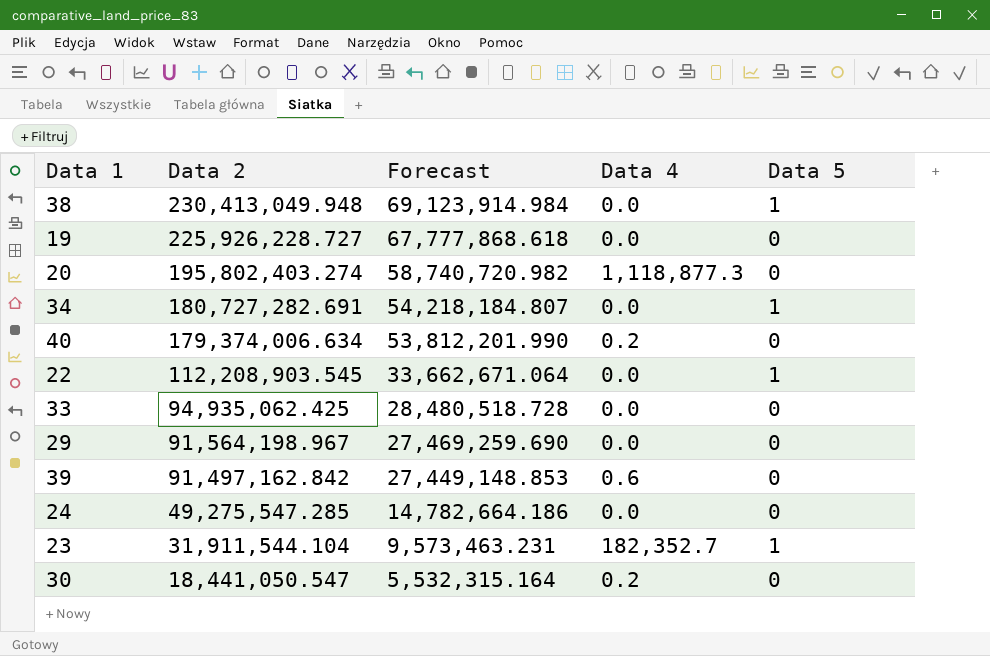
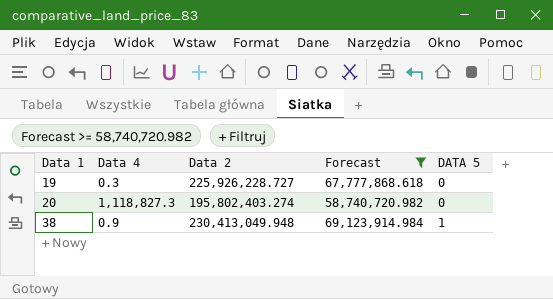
filter: none -> Forecast >= 58,740,720.982
row order: Data 2 descending -> Data 1 ascending
column Data 4 | position: 4 -> 2
column name: Data 5 -> DATA 5
19 | Data 4: 0.0 -> 0.3
20 | Data 4: 1,118,877.3 -> 1,118,827.3
38 | Data 4: 0.0 -> 0.9

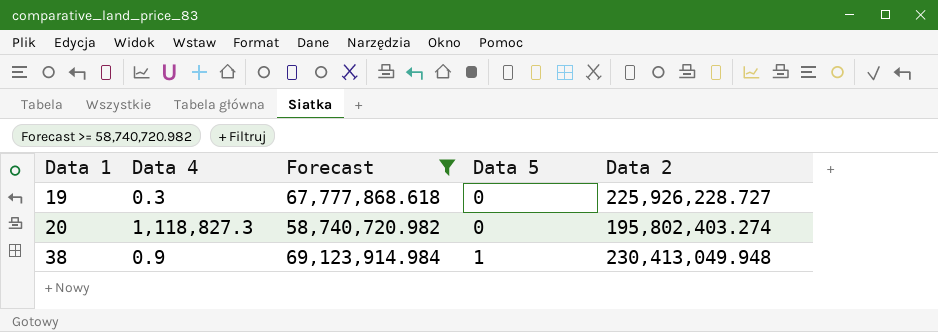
column name: DATA 5 -> Data 5
column Data 2 | position: 3 -> 5

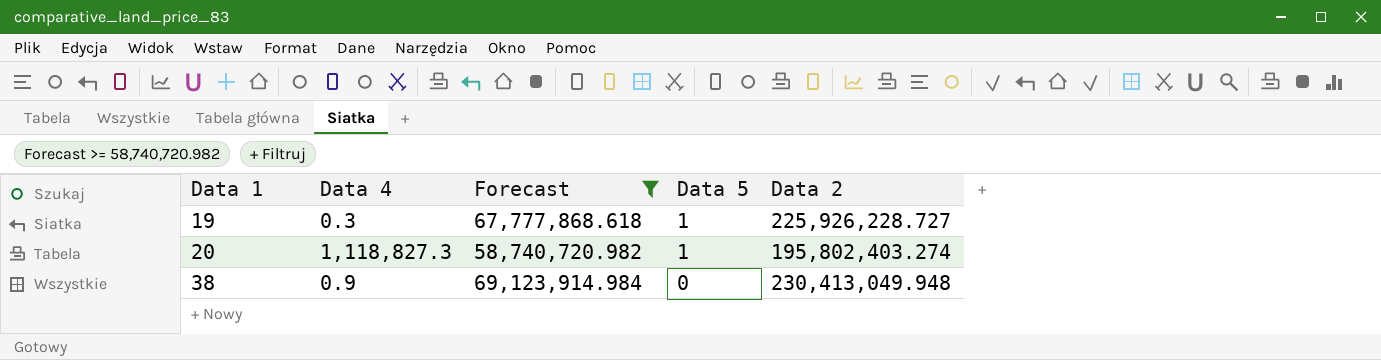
19 | Data 5: 0 -> 1
20 | Data 5: 0 -> 1
38 | Data 5: 1 -> 0

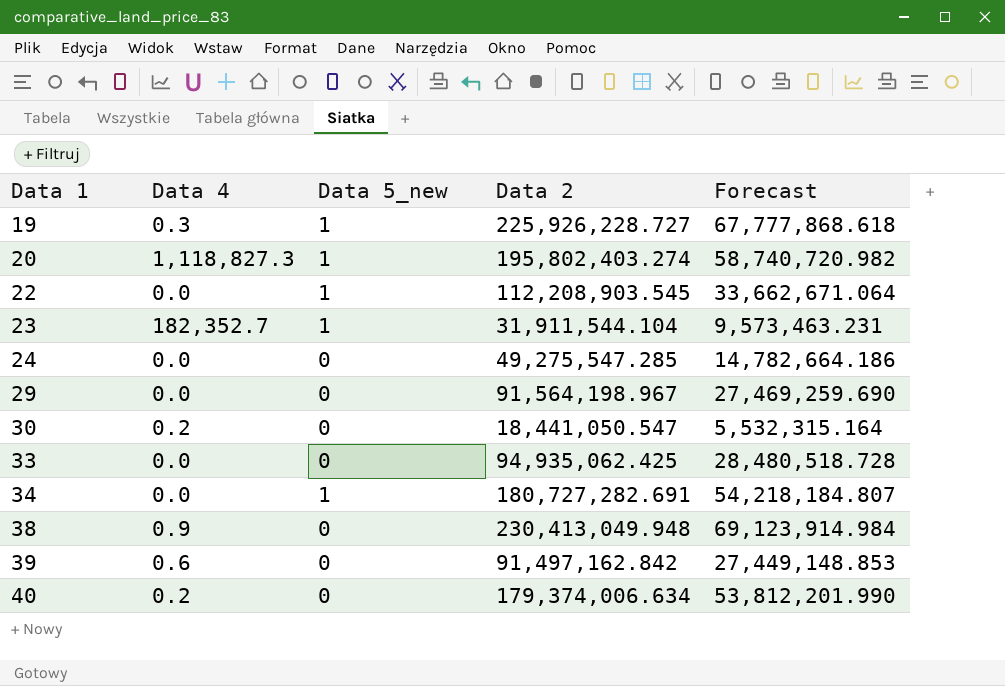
filter: Forecast >= 58,740,720.982 -> none
column name: Data 5 -> Data 5_new
column Forecast | position: 3 -> 5

